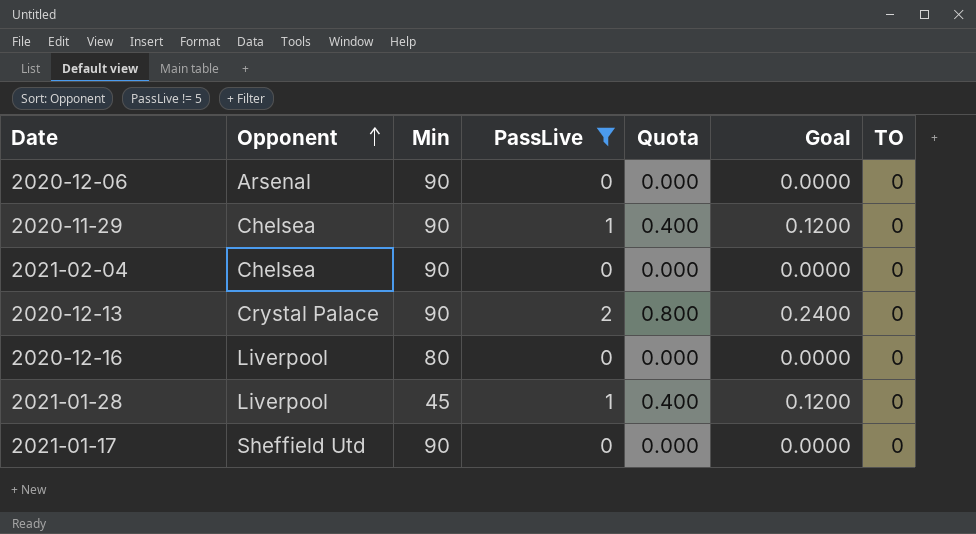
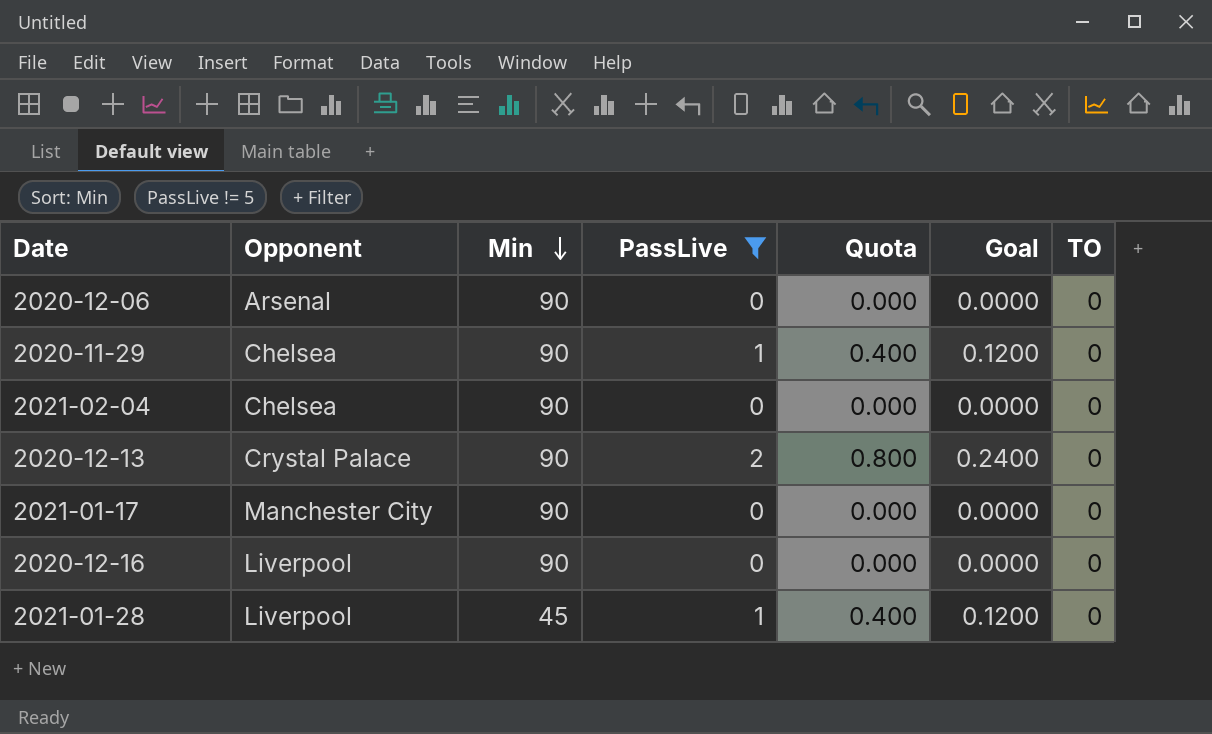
row order: Opponent ascending -> Min descending
2021-01-17 | Opponent: Sheffield Utd -> Manchester City
2020-12-16 | Min: 80 -> 90

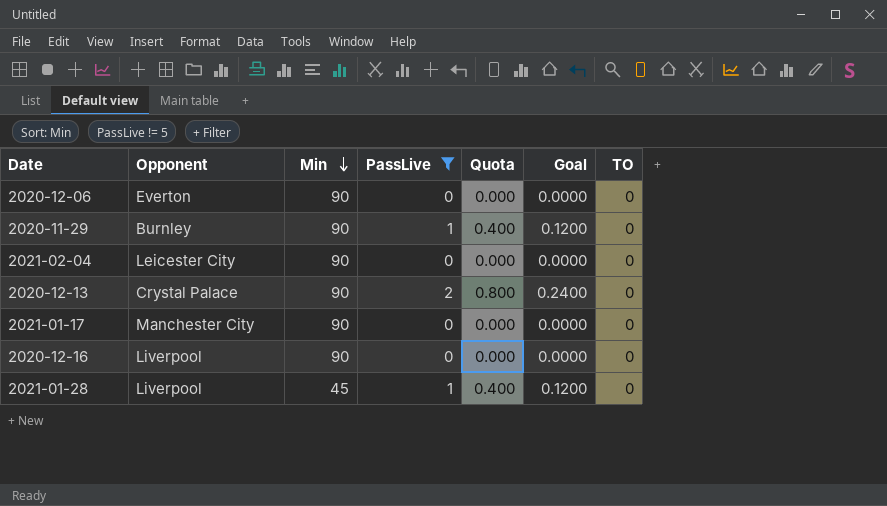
2020-12-06 | Opponent: Arsenal -> Everton
2020-11-29 | Opponent: Chelsea -> Burnley
2021-02-04 | Opponent: Chelsea -> Leicester City

